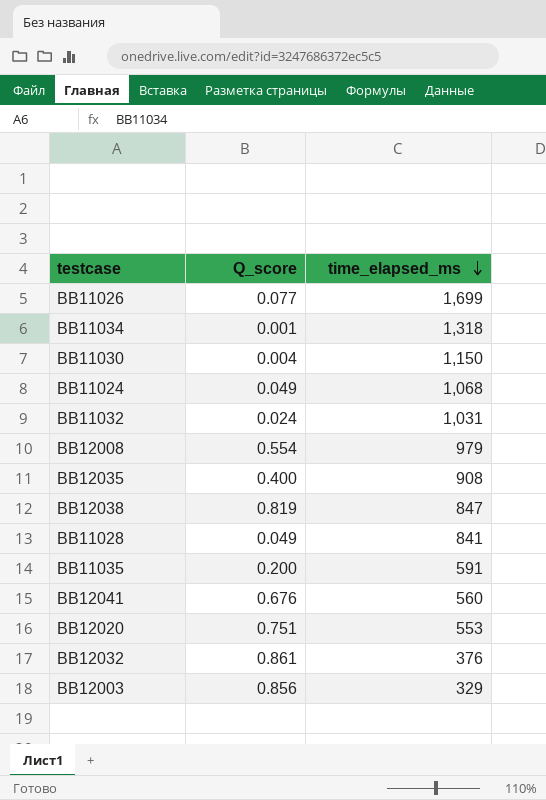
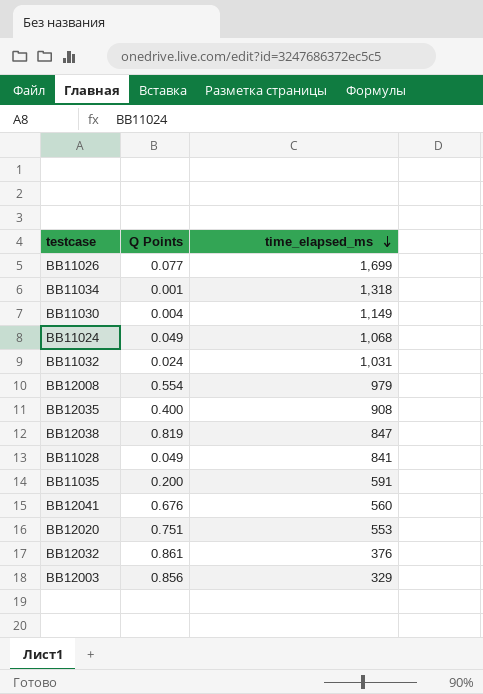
column name: Q_score -> Q Points
BB11030 | time_elapsed_ms: 1,150 -> 1,149

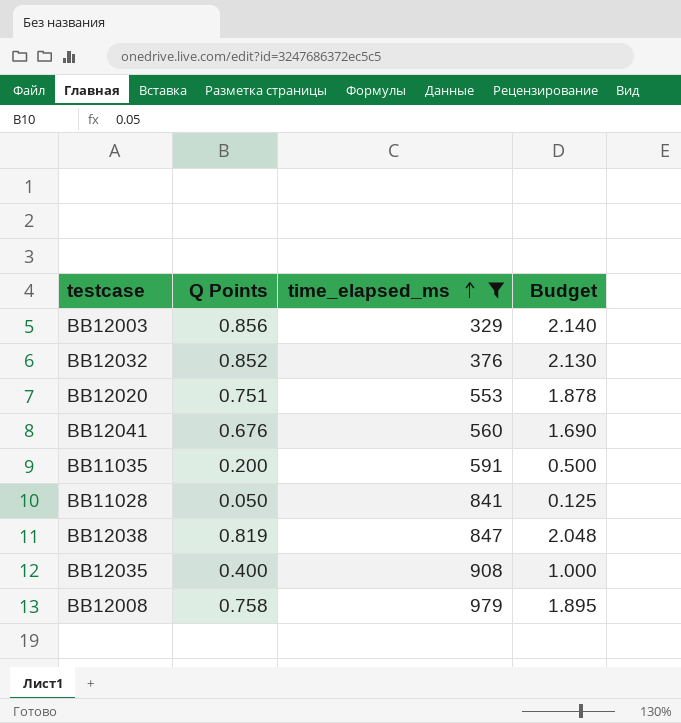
filter: none -> time_elapsed_ms <= 979
row order: time_elapsed_ms descending -> time_elapsed_ms ascending
column Budget | formula: none -> [Q Points] * 2.5
BB12032 | Q Points: 0.861 -> 0.852
BB11028 | Q Points: 0.049 -> 0.050
BB12008 | Q Points: 0.554 -> 0.758

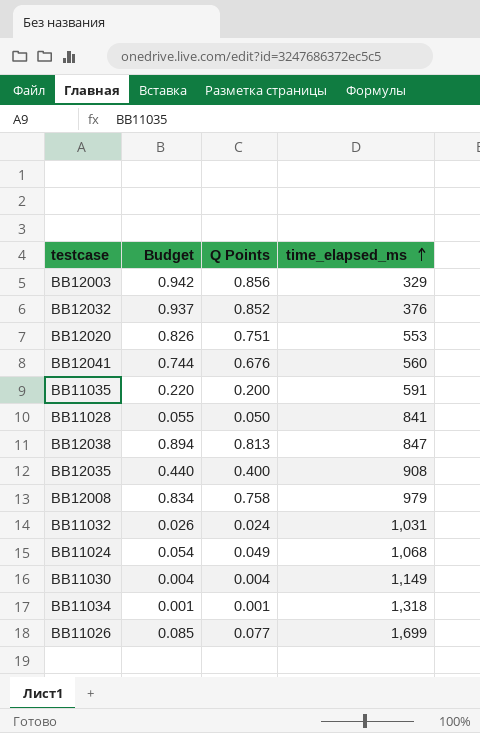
filter: time_elapsed_ms <= 979 -> none
column Budget | formula: [Q Points] * 2.5 -> [Q Points] * 1.1
column Budget | position: 4 -> 2
BB12038 | Q Points: 0.819 -> 0.813

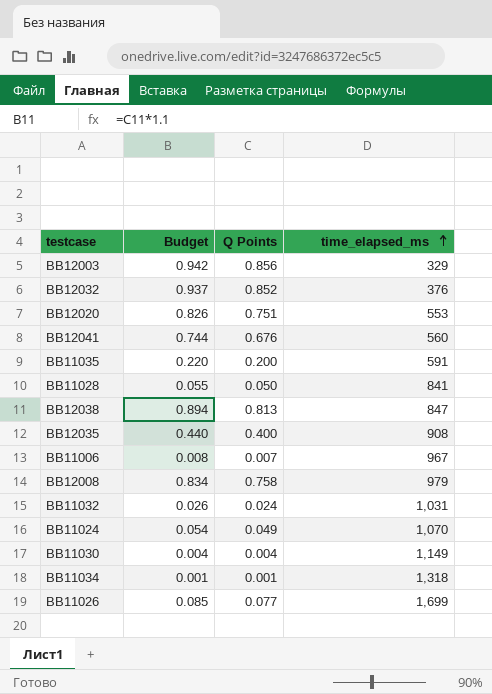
row BB11006: none -> 0.008 | 0.007 | 967
BB11024 | time_elapsed_ms: 1,068 -> 1,070

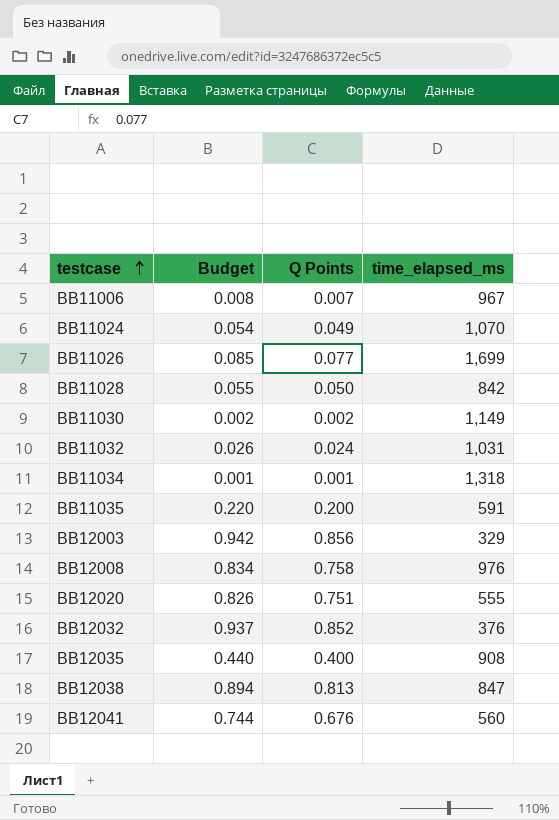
row order: time_elapsed_ms ascending -> testcase ascending
BB11028 | time_elapsed_ms: 841 -> 842
BB11030 | Budget: 0.004 -> 0.002
BB11030 | Q Points: 0.004 -> 0.002
BB12008 | time_elapsed_ms: 979 -> 976
BB12020 | time_elapsed_ms: 553 -> 555

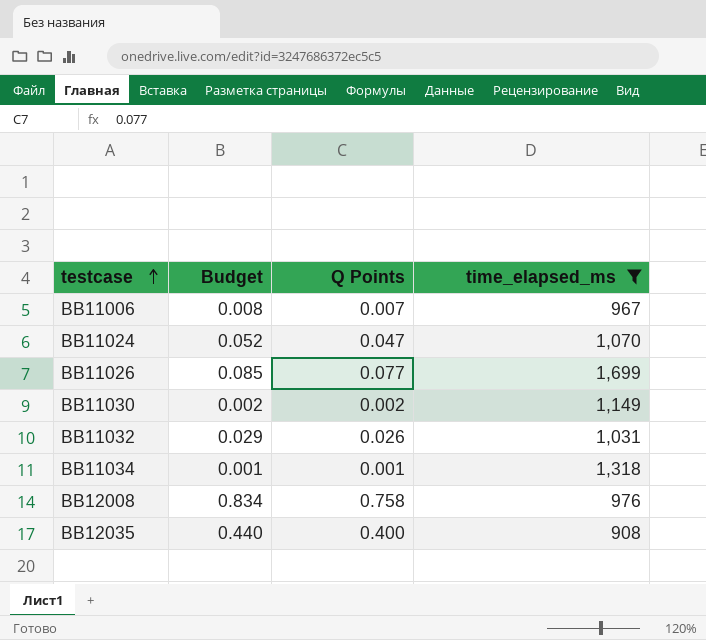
filter: none -> time_elapsed_ms >= 908
BB11024 | Budget: 0.054 -> 0.052
BB11024 | Q Points: 0.049 -> 0.047
BB11032 | Budget: 0.026 -> 0.029
BB11032 | Q Points: 0.024 -> 0.026

